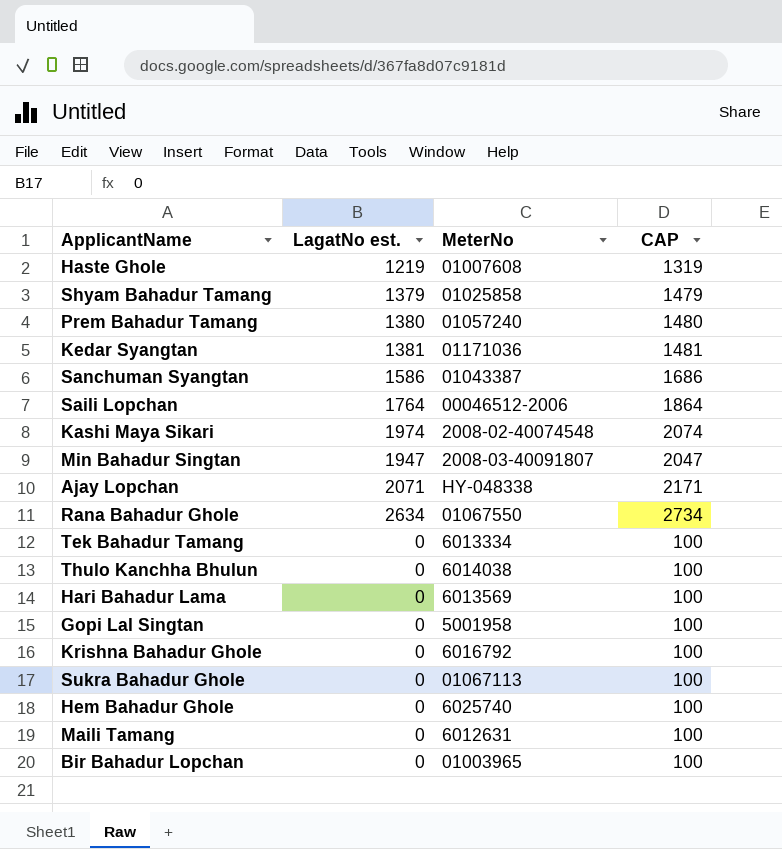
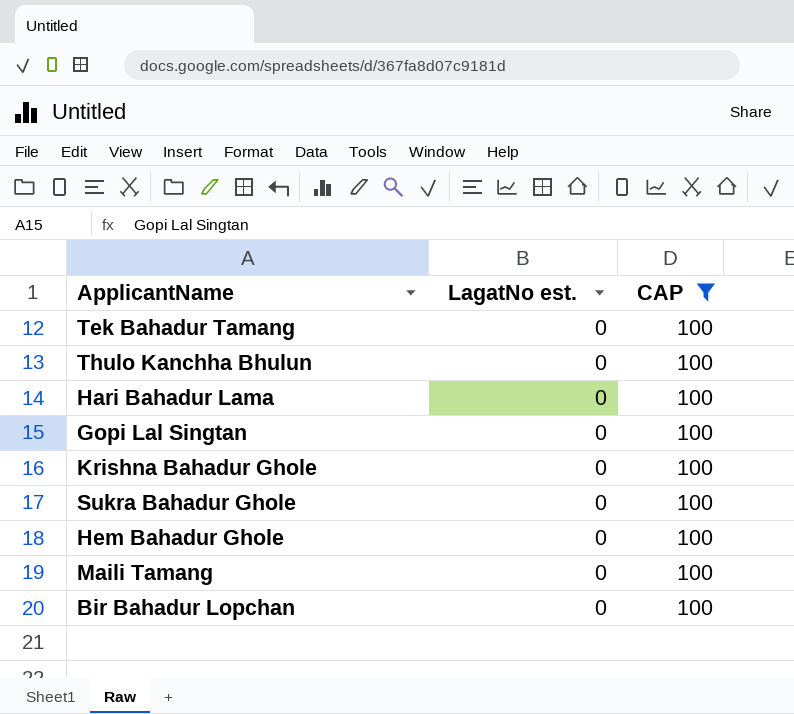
filter: none -> CAP = 100
column MeterNo | position: 3 -> none

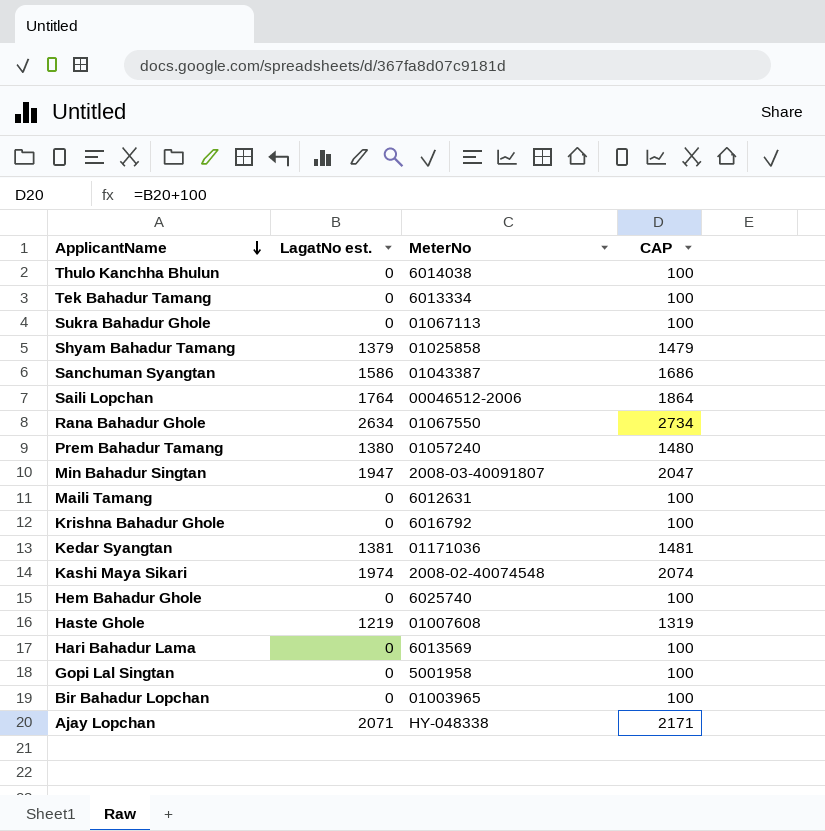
filter: CAP = 100 -> none
row order: none -> ApplicantName descending
column MeterNo | position: none -> 3

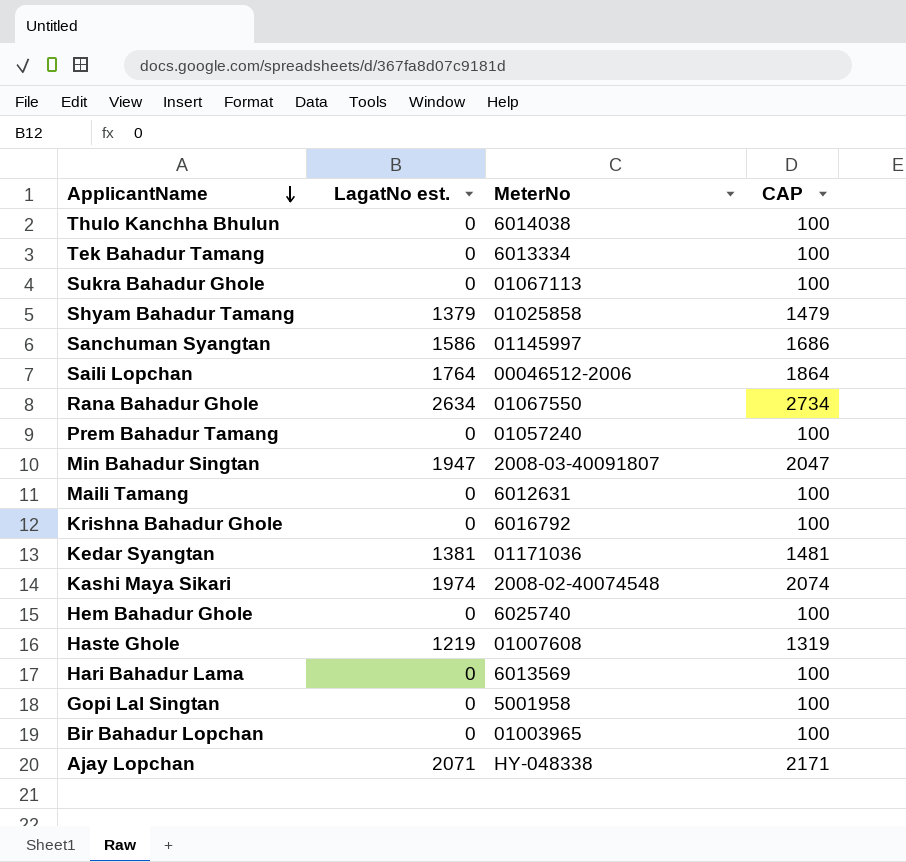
Sanchuman Syangtan | MeterNo: 01043387 -> 01145997
Prem Bahadur Tamang | LagatNo est.: 1380 -> 0
Prem Bahadur Tamang | CAP: 1480 -> 100

